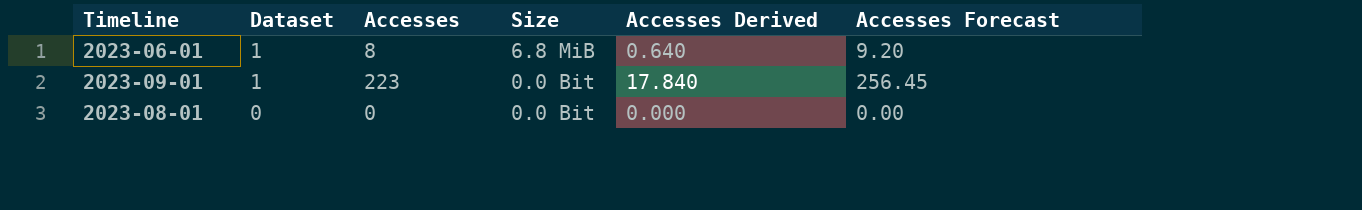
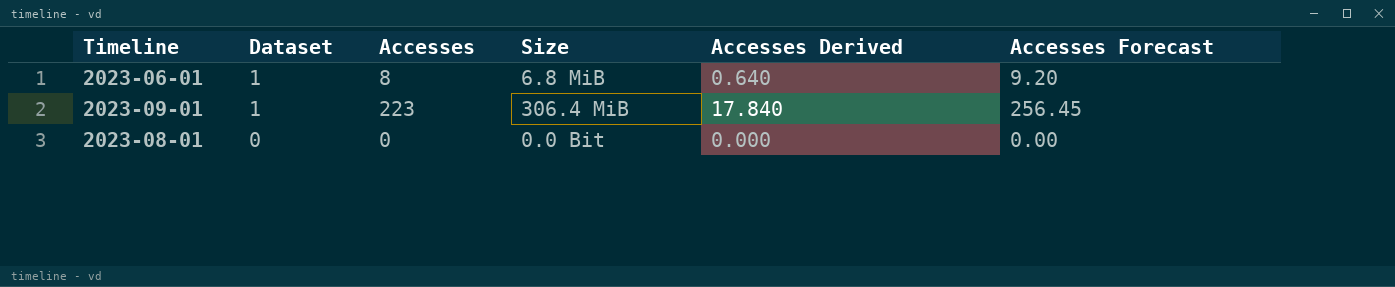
2023-09-01 | Size: 0.0 Bit -> 306.4 MiB

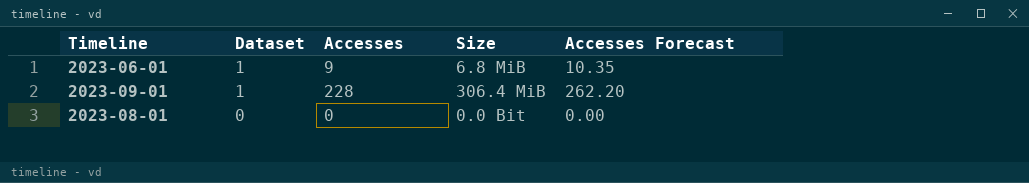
column Accesses Derived | formula: [Accesses] * 0.08 -> none
2023-06-01 | Accesses: 8 -> 9
2023-06-01 | Accesses Forecast: 9.20 -> 10.35
2023-09-01 | Accesses: 223 -> 228
2023-09-01 | Accesses Forecast: 256.45 -> 262.20

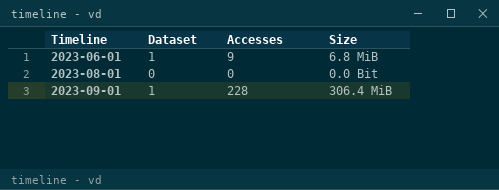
row order: Dataset descending -> Timeline ascending
column Accesses Forecast | formula: [Accesses] * 1.15 -> none

